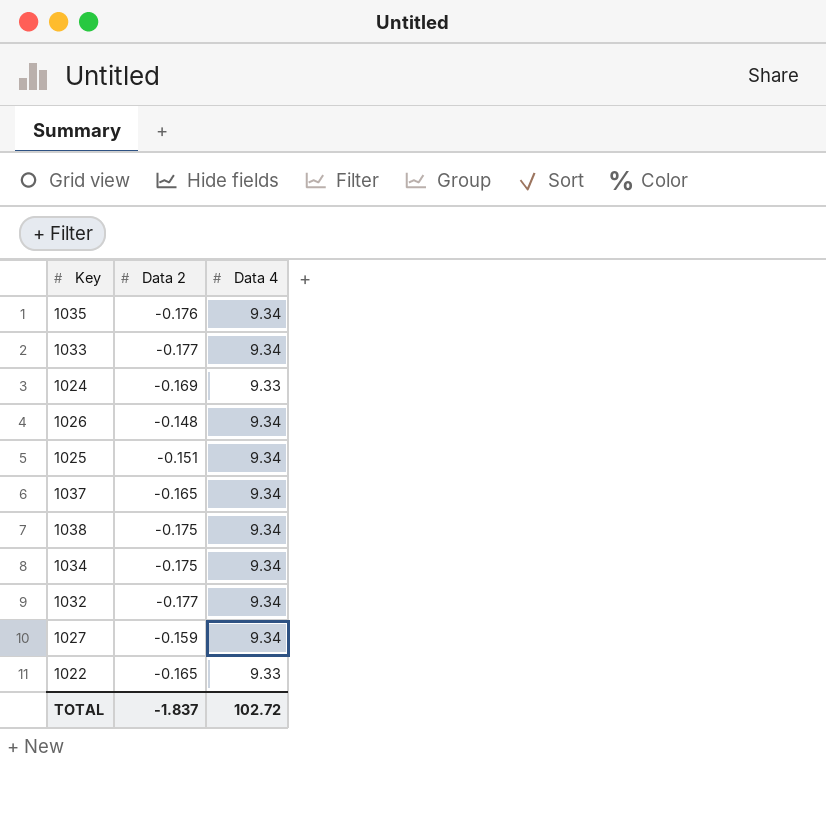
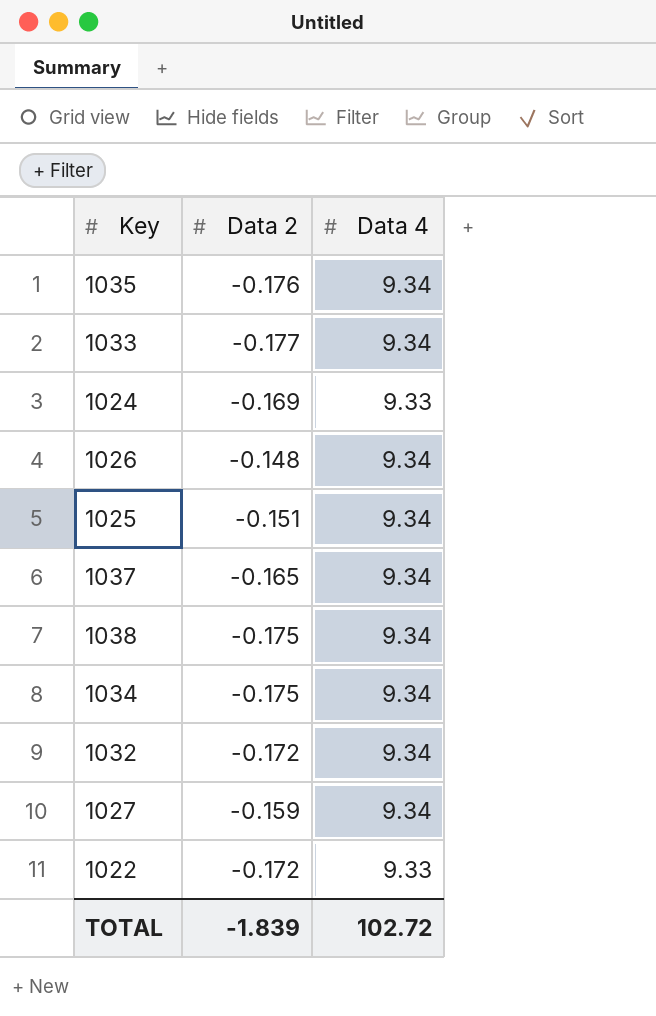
1032 | Data 2: -0.177 -> -0.172
1022 | Data 2: -0.165 -> -0.172
TOTAL | Data 2: -1.837 -> -1.839

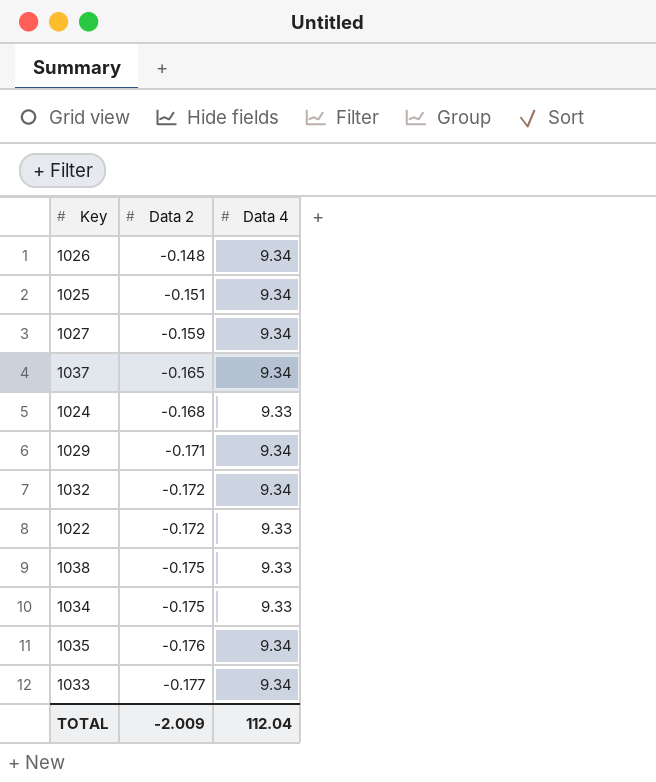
row order: none -> Data 2 descending
1024 | Data 2: -0.169 -> -0.168
row 1029: none -> -0.171 | 9.34
1038 | Data 4: 9.34 -> 9.33
1034 | Data 4: 9.34 -> 9.33
TOTAL | Data 2: -1.839 -> -2.009
TOTAL | Data 4: 102.72 -> 112.04

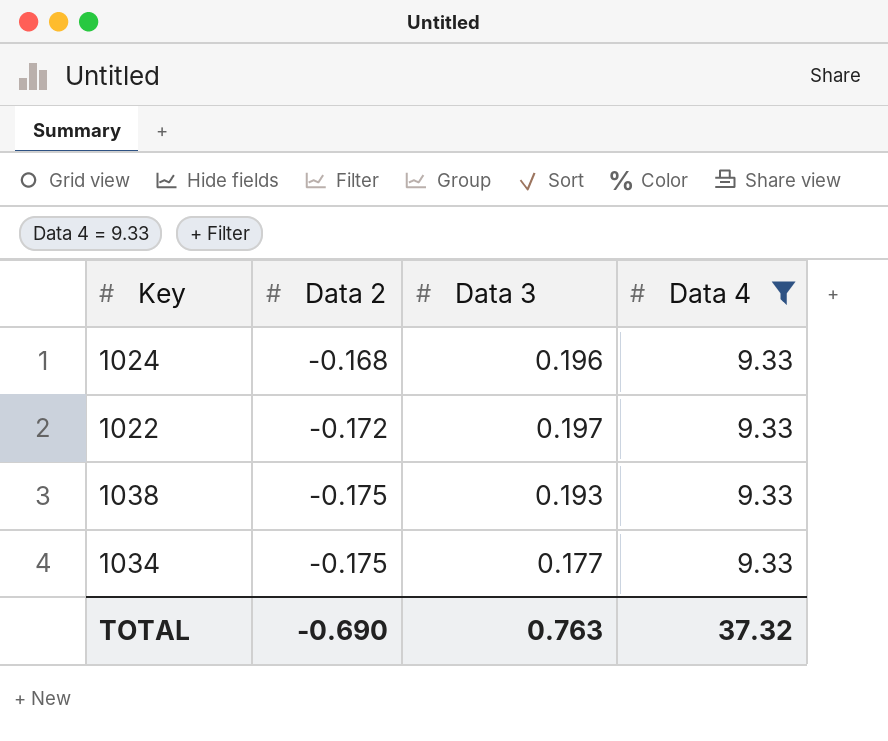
filter: none -> Data 4 = 9.33
column Data 3 | position: none -> 3
TOTAL | Data 2: -2.009 -> -0.690
TOTAL | Data 4: 112.04 -> 37.32

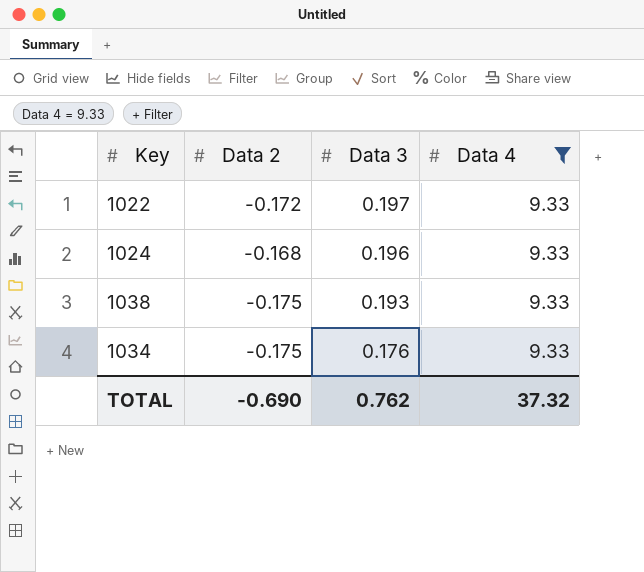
row order: Data 2 descending -> Data 3 descending
1034 | Data 3: 0.177 -> 0.176
TOTAL | Data 3: 0.763 -> 0.762

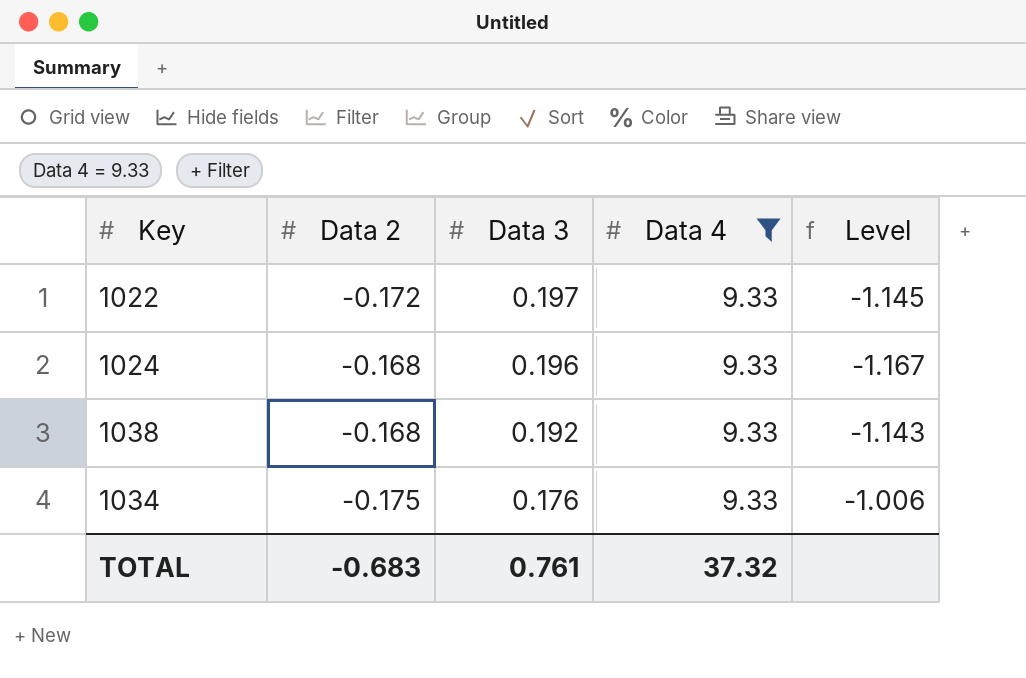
column Level | formula: none -> [Data 3] / [Data 2]
1038 | Data 2: -0.175 -> -0.168
1038 | Data 3: 0.193 -> 0.192
TOTAL | Data 2: -0.690 -> -0.683
TOTAL | Data 3: 0.762 -> 0.761

